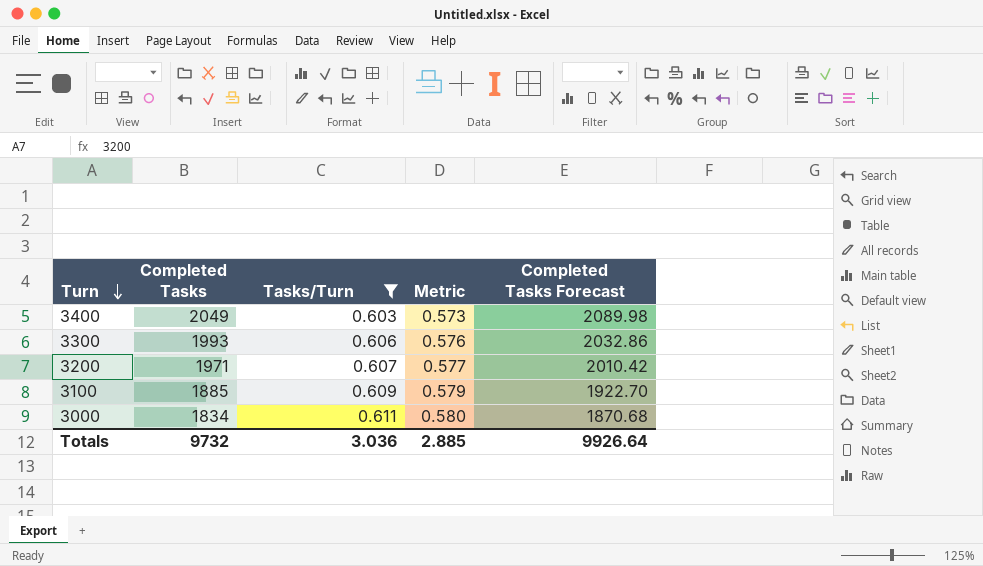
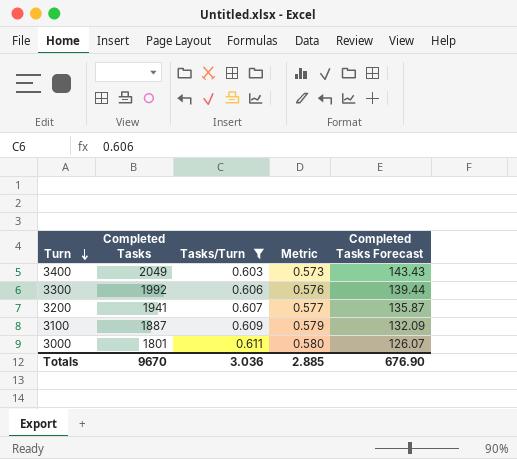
column Completed Tasks Forecast | formula: [Completed Tasks] * 1.02 -> [Completed Tasks] * 0.07
3300 | Completed Tasks: 1993 -> 1992
3200 | Completed Tasks: 1971 -> 1941
3100 | Completed Tasks: 1885 -> 1887
3000 | Completed Tasks: 1834 -> 1801
Totals | Completed Tasks: 9732 -> 9670
Totals | Completed Tasks Forecast: 9926.64 -> 676.90

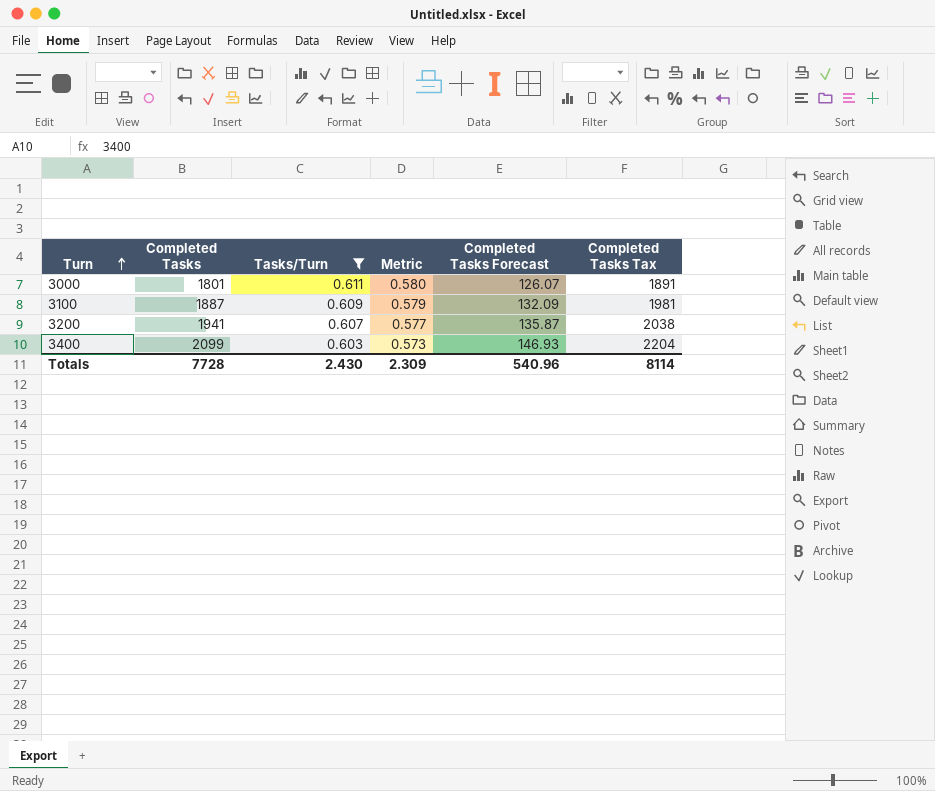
row order: Turn descending -> Turn ascending
column Completed Tasks Tax | formula: none -> [Completed Tasks] * 1.05
row 3300: 1992 | 0.606 | 0.576 | 139.44 -> none
3400 | Completed Tasks: 2049 -> 2099
3400 | Completed Tasks Forecast: 143.43 -> 146.93
Totals | Completed Tasks: 9670 -> 7728
Totals | Tasks/Turn: 3.036 -> 2.430
Totals | Metric: 2.885 -> 2.309
Totals | Completed Tasks Forecast: 676.90 -> 540.96

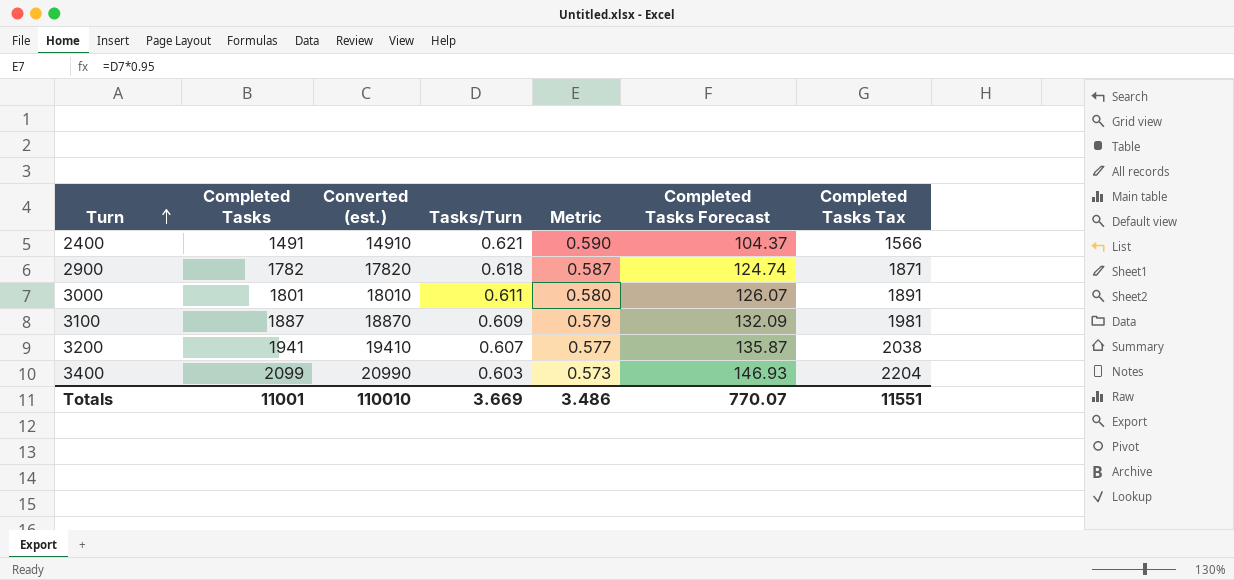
filter: Tasks/Turn <= 0.611 -> none
column Converted (est.) | formula: none -> [Completed Tasks] * 10
Totals | Completed Tasks: 7728 -> 11001
Totals | Tasks/Turn: 2.430 -> 3.669
Totals | Metric: 2.309 -> 3.486
Totals | Completed Tasks Forecast: 540.96 -> 770.07
Totals | Completed Tasks Tax: 8114 -> 11551

